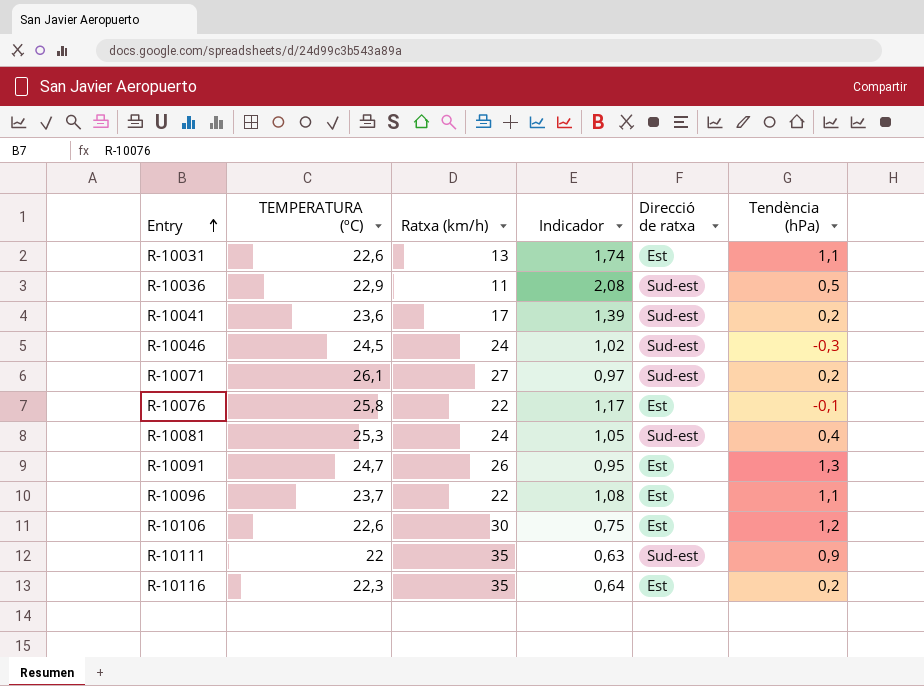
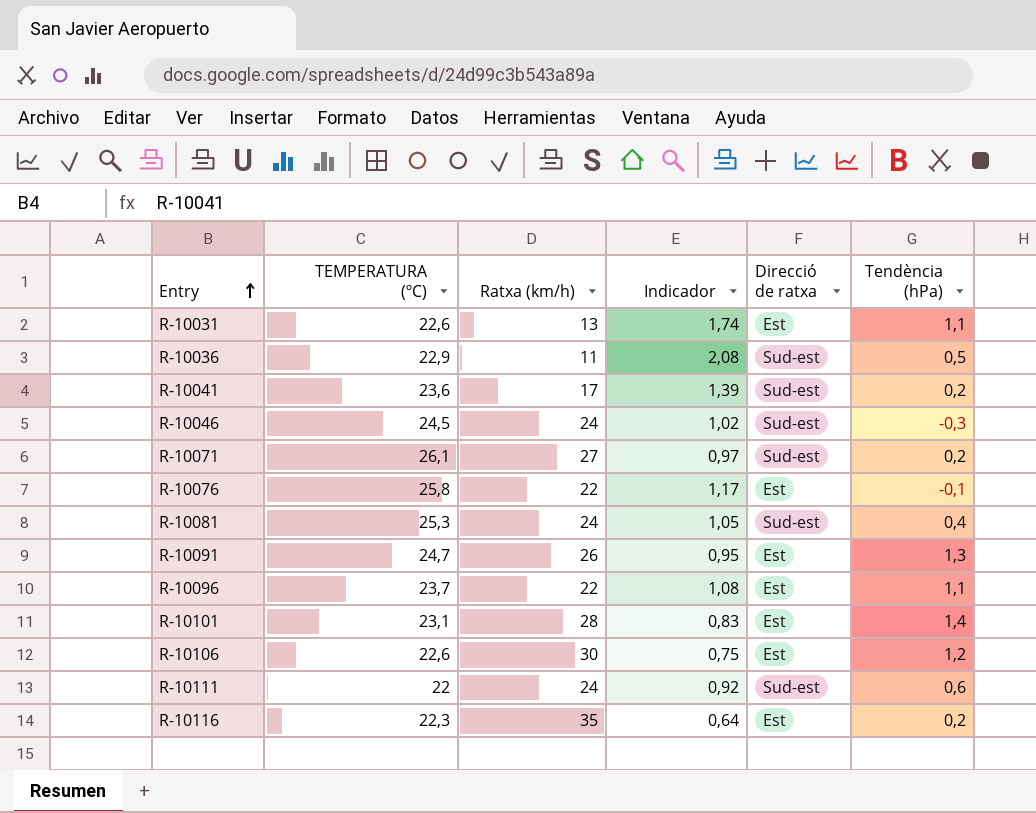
row R-10101: none -> 23,1 | 28 | 0,83 | Est | 1,4
R-10111 | Ratxa (km/h): 35 -> 24
R-10111 | Indicador: 0,63 -> 0,92
R-10111 | Tendència (hPa): 0,9 -> 0,6

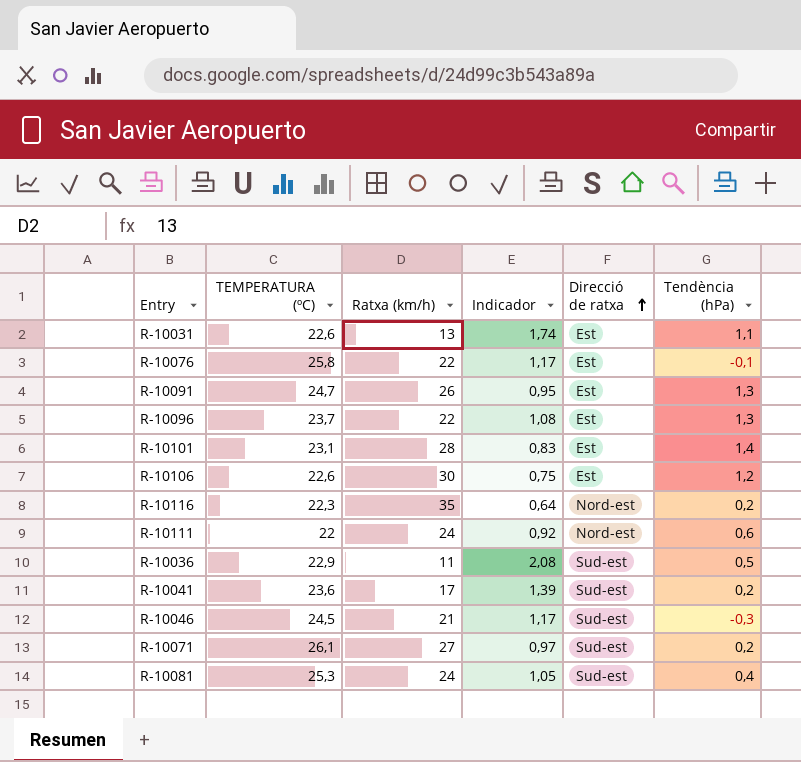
row order: Entry ascending -> Direcció de ratxa ascending
R-10096 | Tendència (hPa): 1,1 -> 1,3
R-10116 | Direcció de ratxa: Est -> Nord-est
R-10111 | Direcció de ratxa: Sud-est -> Nord-est
R-10046 | Ratxa (km/h): 24 -> 21
R-10046 | Indicador: 1,02 -> 1,17

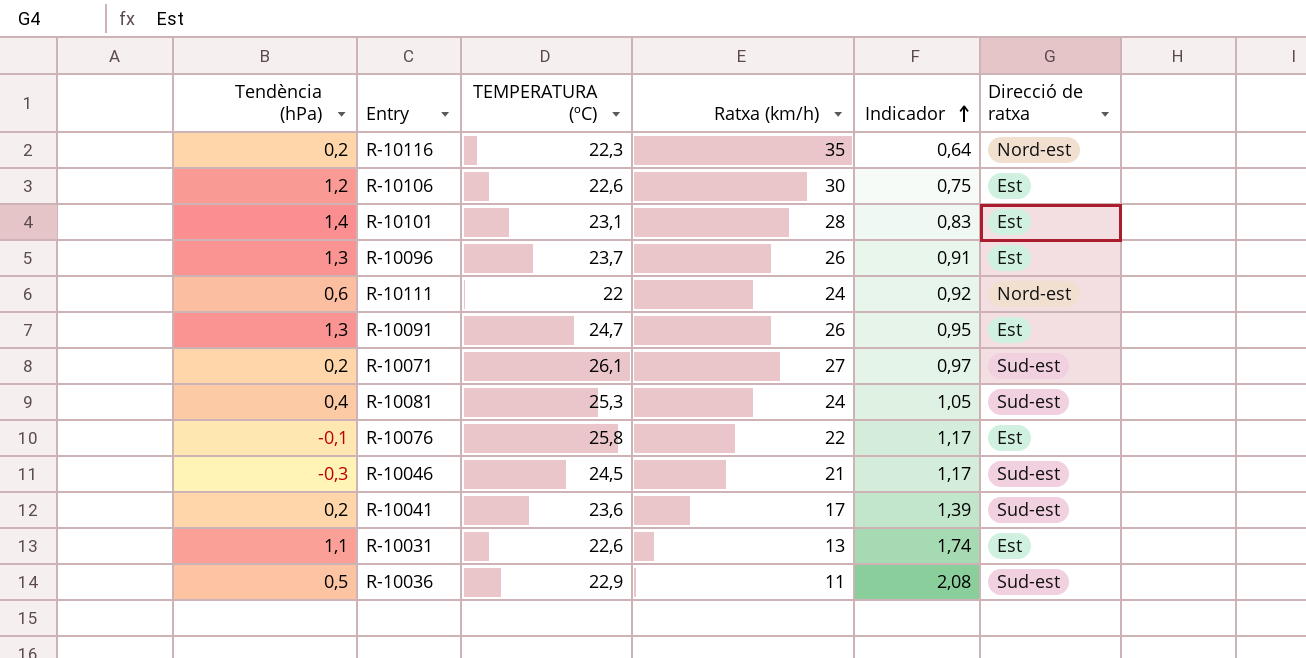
row order: Direcció de ratxa ascending -> Indicador ascending
column Tendència (hPa) | position: 6 -> 1
R-10096 | Ratxa (km/h): 22 -> 26
R-10096 | Indicador: 1,08 -> 0,91

